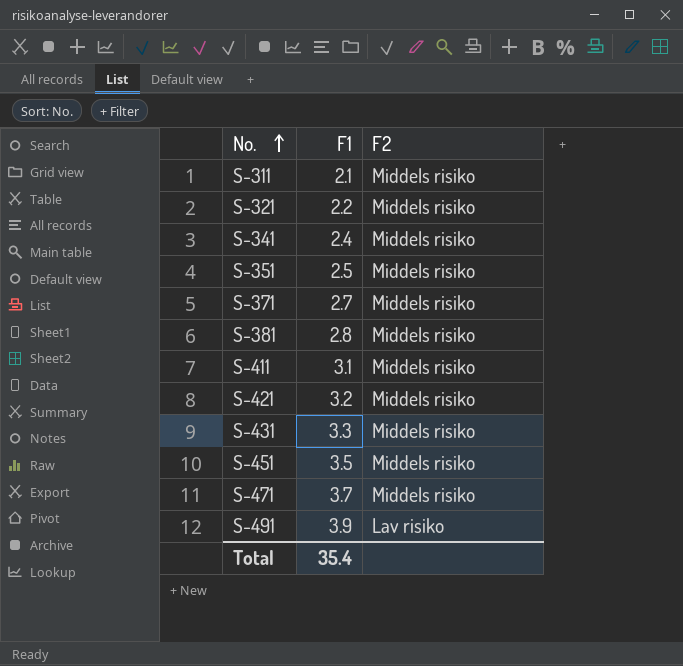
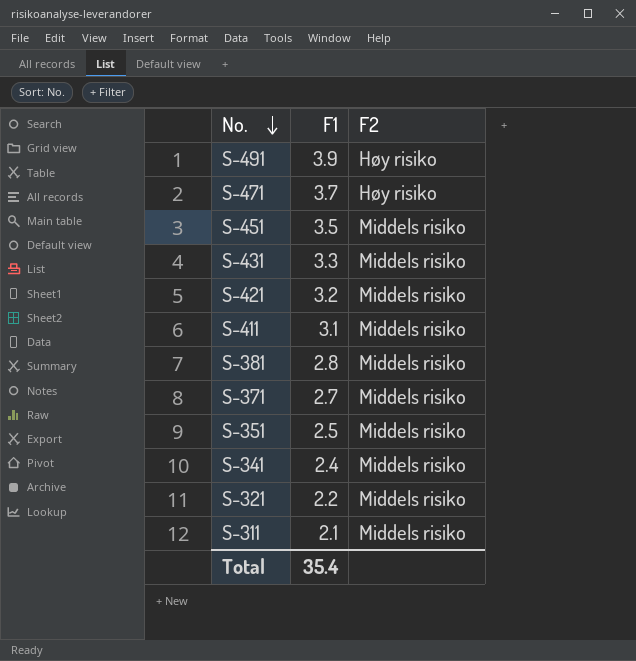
row order: No. ascending -> No. descending
S-491 | F2: Lav risiko -> Høy risiko
S-471 | F2: Middels risiko -> Høy risiko

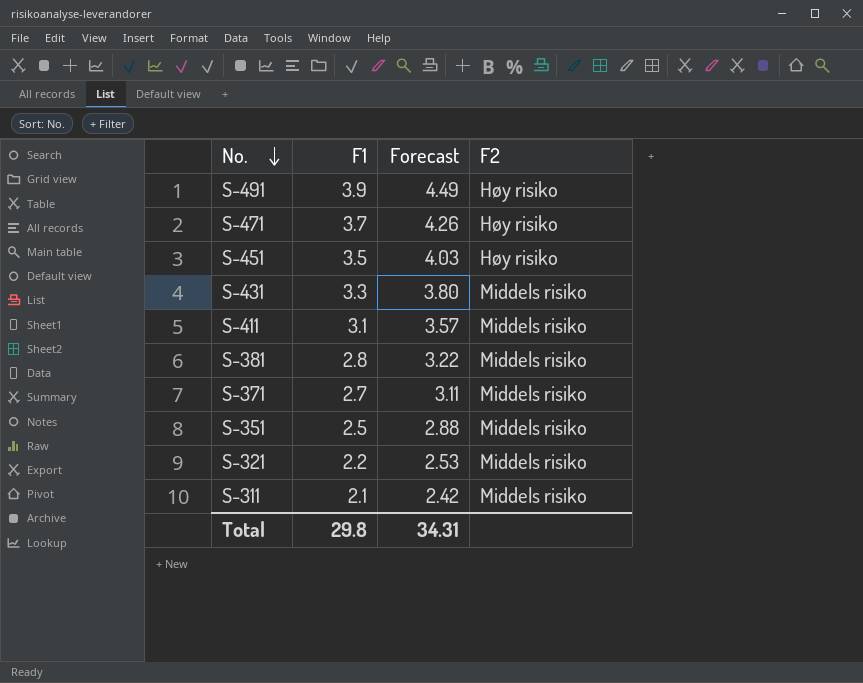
column Forecast | formula: none -> [F1] * 1.15
row S-421: 3.2 | Middels risiko -> none
row S-341: 2.4 | Middels risiko -> none
S-451 | F2: Middels risiko -> Høy risiko
Total | F1: 35.4 -> 29.8

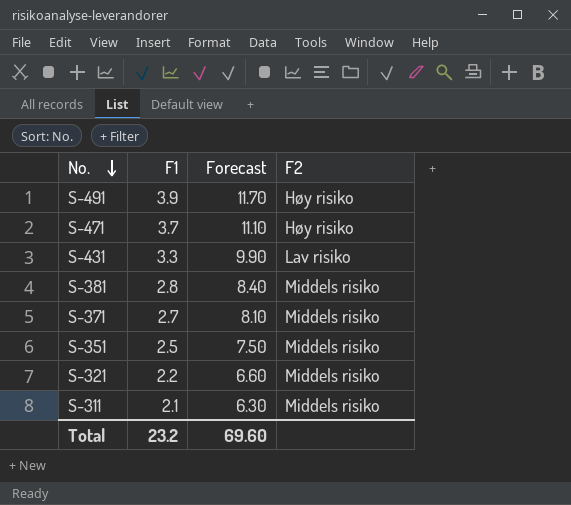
column Forecast | formula: [F1] * 1.15 -> [F1] * 3
row S-451: 3.5 | 4.03 | Høy risiko -> none
row S-411: 3.1 | 3.57 | Middels risiko -> none
S-431 | F2: Middels risiko -> Lav risiko
Total | F1: 29.8 -> 23.2
Total | Forecast: 34.31 -> 69.60

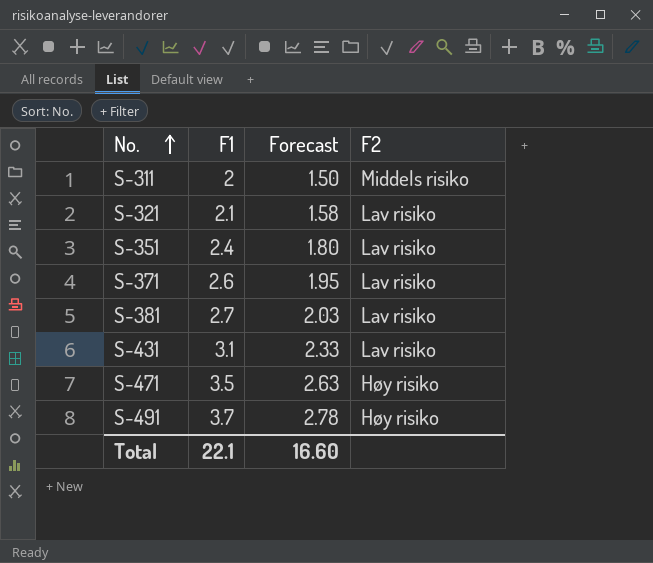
row order: No. descending -> No. ascending
column Forecast | formula: [F1] * 3 -> [F1] * 0.75
S-311 | F1: 2.1 -> 2
S-321 | F1: 2.2 -> 2.1
S-321 | F2: Middels risiko -> Lav risiko
S-351 | F1: 2.5 -> 2.4
S-351 | F2: Middels risiko -> Lav risiko
S-371 | F1: 2.7 -> 2.6
S-371 | F2: Middels risiko -> Lav risiko
S-381 | F1: 2.8 -> 2.7
S-381 | F2: Middels risiko -> Lav risiko
S-431 | F1: 3.3 -> 3.1
S-471 | F1: 3.7 -> 3.5
S-491 | F1: 3.9 -> 3.7
Total | F1: 23.2 -> 22.1
Total | Forecast: 69.60 -> 16.60

